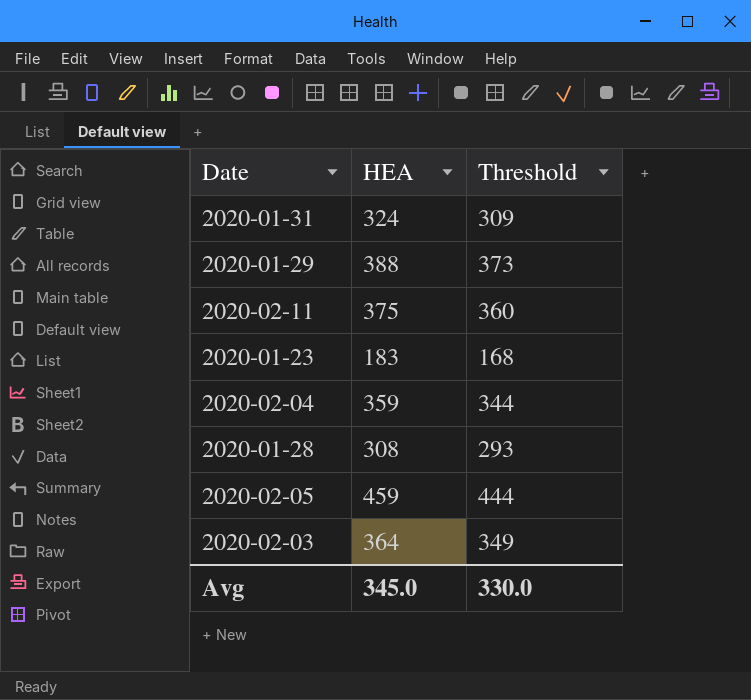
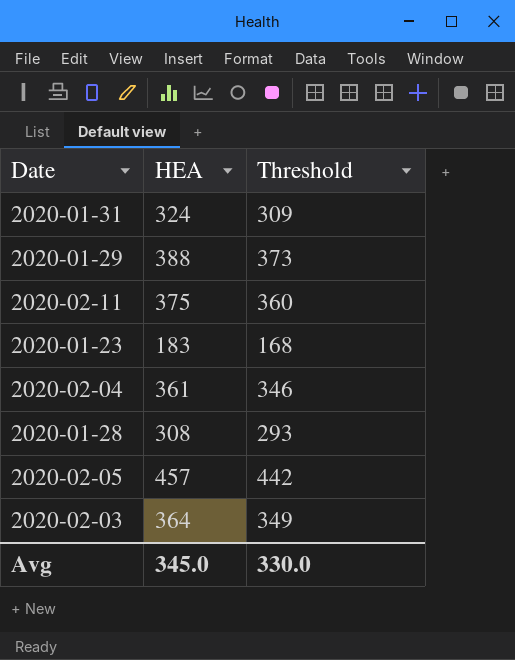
2020-02-04 | HEA: 359 -> 361
2020-02-04 | Threshold: 344 -> 346
2020-02-05 | HEA: 459 -> 457
2020-02-05 | Threshold: 444 -> 442

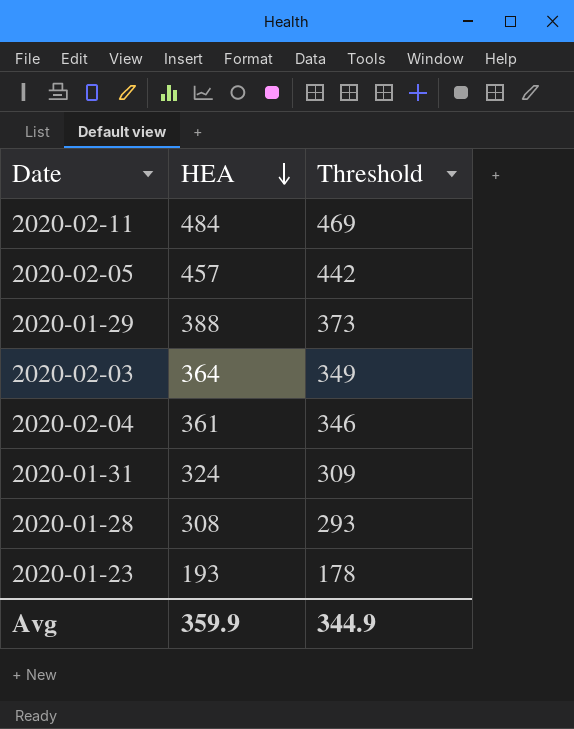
row order: none -> HEA descending
2020-02-11 | HEA: 375 -> 484
2020-02-11 | Threshold: 360 -> 469
2020-01-23 | HEA: 183 -> 193
2020-01-23 | Threshold: 168 -> 178
Avg | HEA: 345.0 -> 359.9
Avg | Threshold: 330.0 -> 344.9

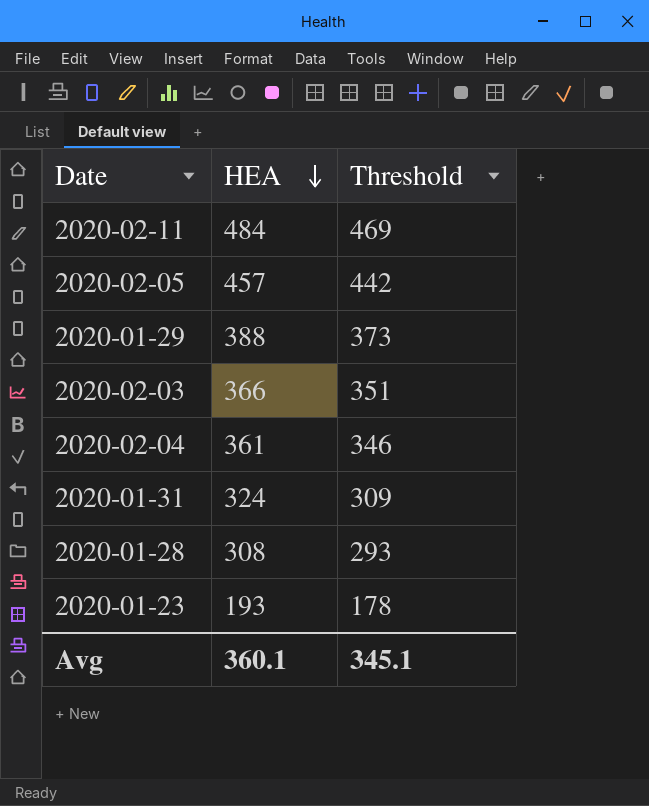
2020-02-03 | HEA: 364 -> 366
2020-02-03 | Threshold: 349 -> 351
Avg | HEA: 359.9 -> 360.1
Avg | Threshold: 344.9 -> 345.1

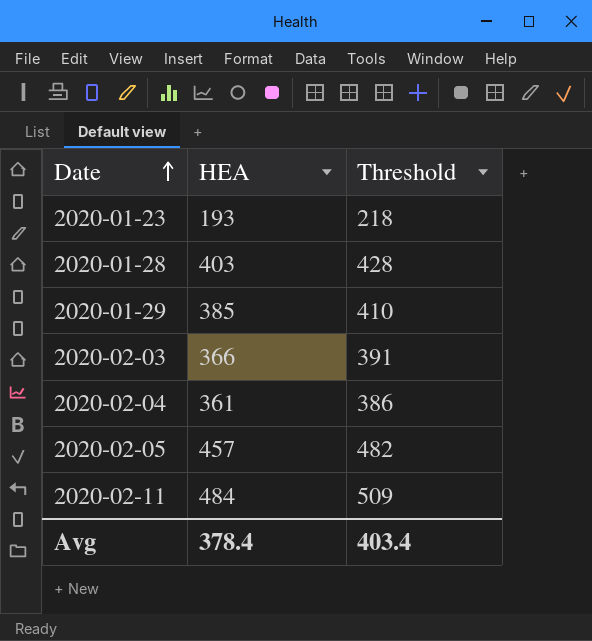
row order: HEA descending -> Date ascending
column Threshold | formula: [HEA] - 15 -> [HEA] + 25
row 2020-01-31: 324 | 309 -> none
2020-01-28 | HEA: 308 -> 403
2020-01-29 | HEA: 388 -> 385
Avg | HEA: 360.1 -> 378.4
Avg | Threshold: 345.1 -> 403.4

